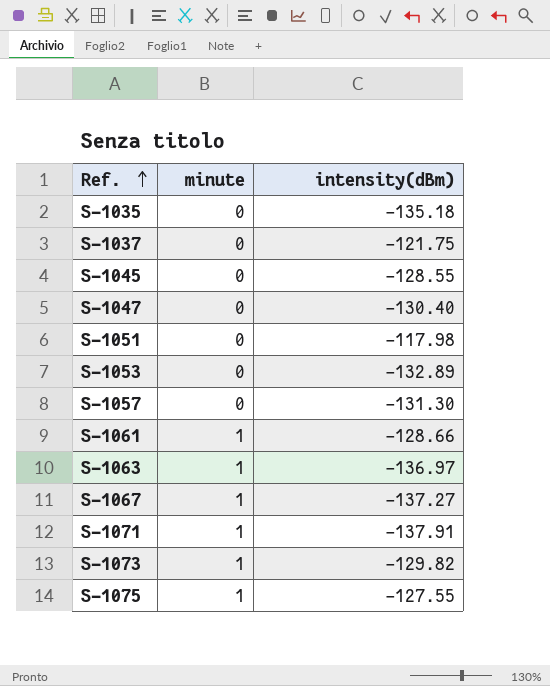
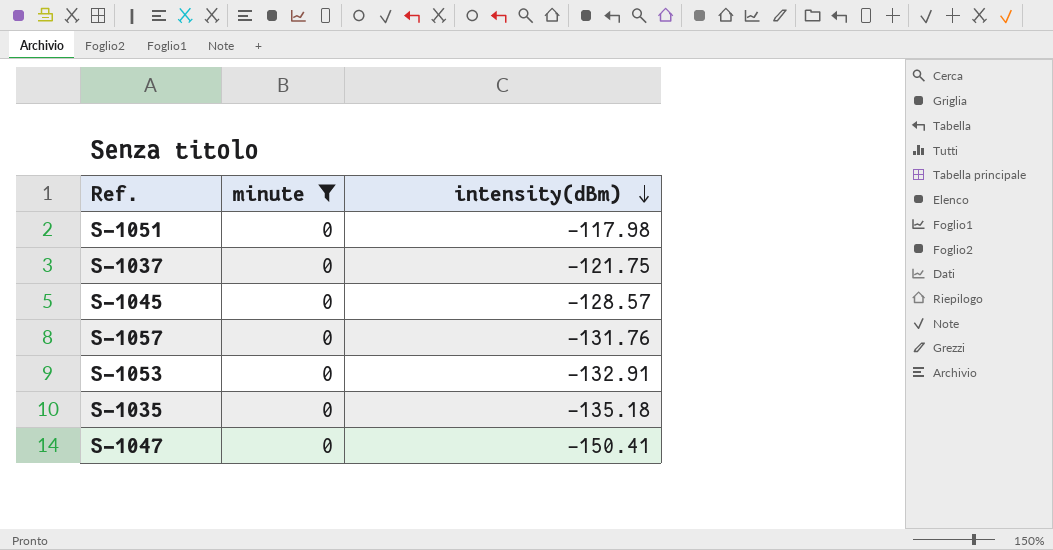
filter: none -> minute = 0
row order: Ref. ascending -> intensity(dBm) descending
S-1045 | intensity(dBm): -128.55 -> -128.57
S-1057 | intensity(dBm): -131.30 -> -131.76
S-1053 | intensity(dBm): -132.89 -> -132.91
S-1047 | intensity(dBm): -130.40 -> -150.41

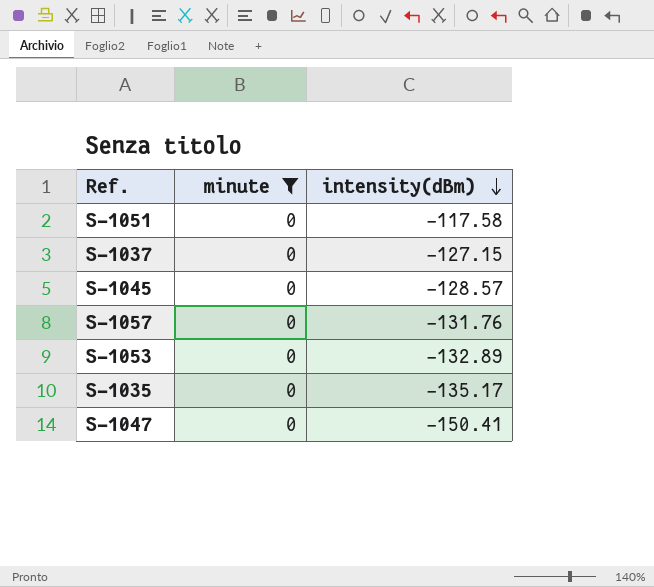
S-1051 | intensity(dBm): -117.98 -> -117.58
S-1037 | intensity(dBm): -121.75 -> -127.15
S-1053 | intensity(dBm): -132.91 -> -132.89
S-1035 | intensity(dBm): -135.18 -> -135.17

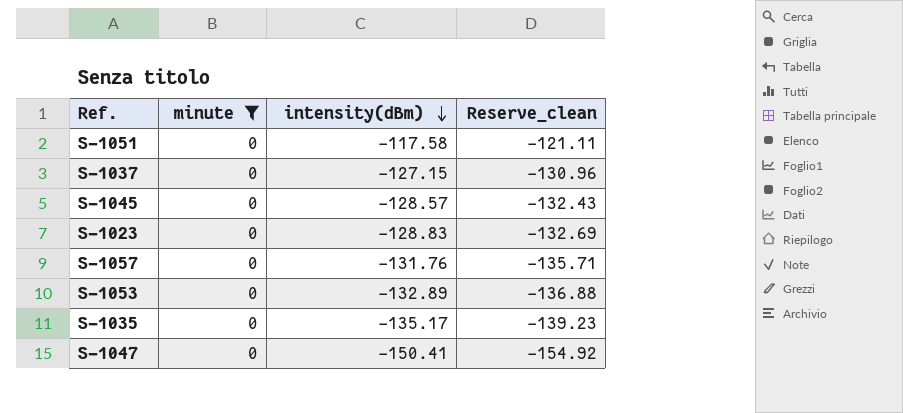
column Reserve_clean | formula: none -> [intensity(dBm)] * 1.03
row S-1023: none -> 0 | -128.83 | -132.69

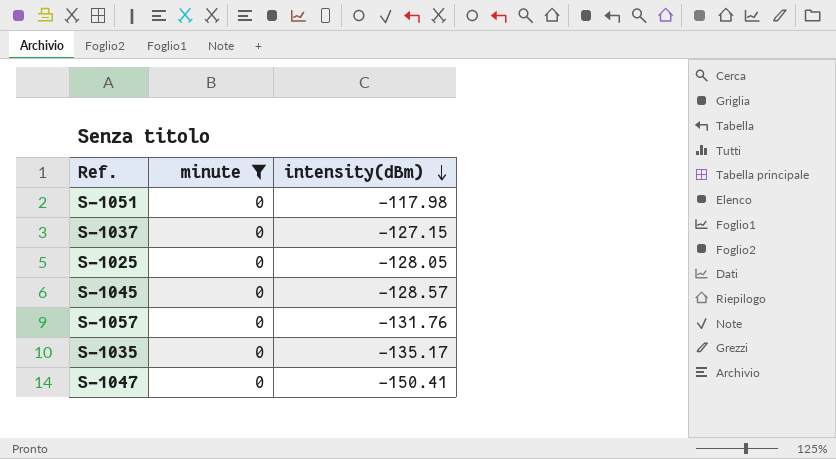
column Reserve_clean | formula: [intensity(dBm)] * 1.03 -> none
row S-1023: 0 | -128.83 | -132.69 -> none
row S-1053: 0 | -132.89 | -136.88 -> none
S-1051 | intensity(dBm): -117.58 -> -117.98
row S-1025: none -> 0 | -128.05

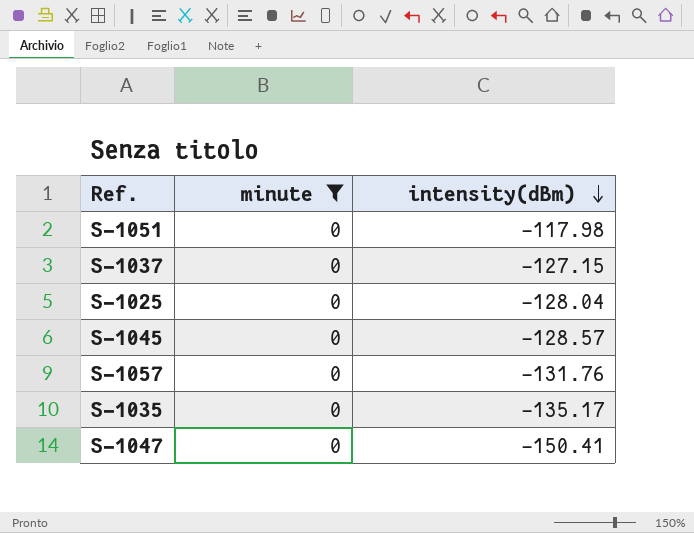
S-1025 | intensity(dBm): -128.05 -> -128.04

